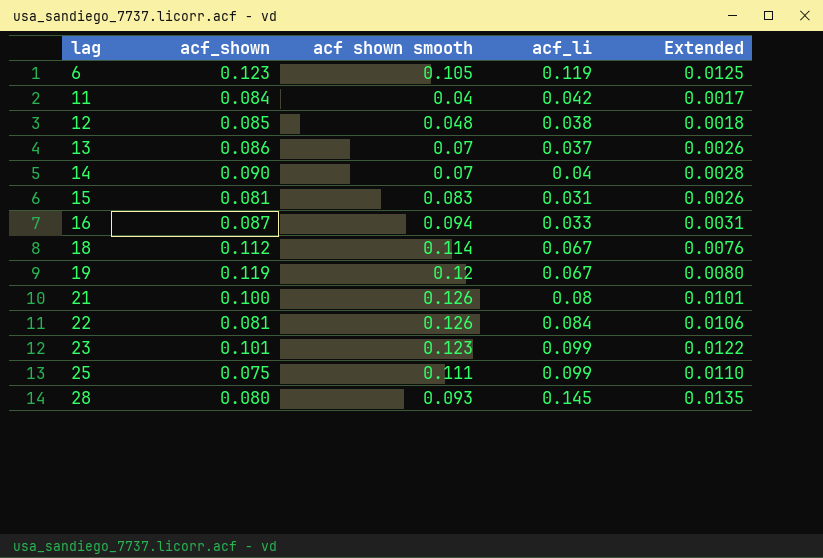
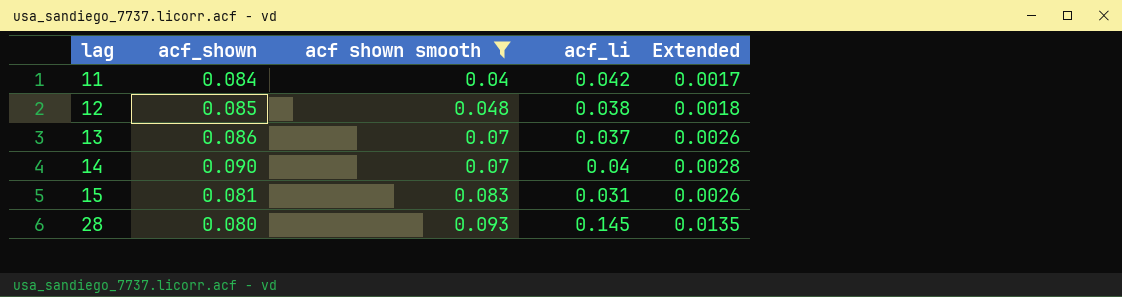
filter: none -> acf shown smooth <= 0.093

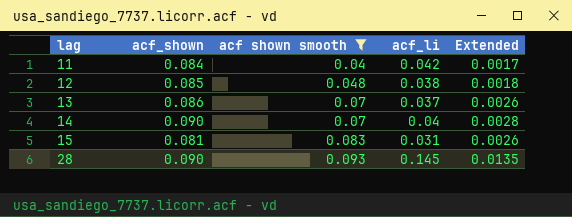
28 | acf_shown: 0.080 -> 0.090

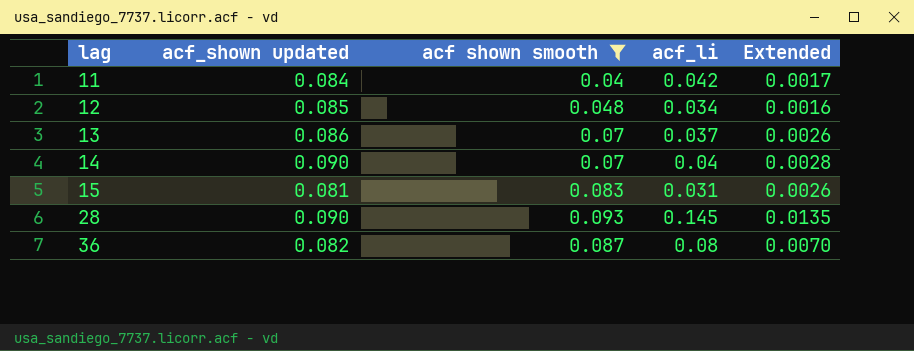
column name: acf_shown -> acf_shown updated
12 | acf_li: 0.038 -> 0.034
12 | Extended: 0.0018 -> 0.0016
row 36: none -> 0.082 | 0.087 | 0.08 | 0.0070

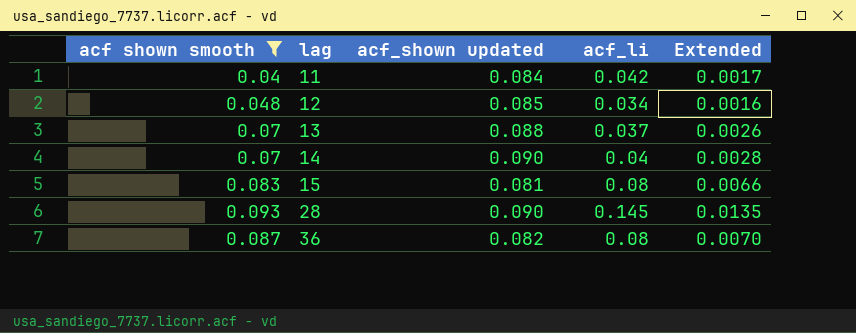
column acf shown smooth | position: 3 -> 1
13 | acf_shown updated: 0.086 -> 0.088
15 | acf_li: 0.031 -> 0.08
15 | Extended: 0.0026 -> 0.0066

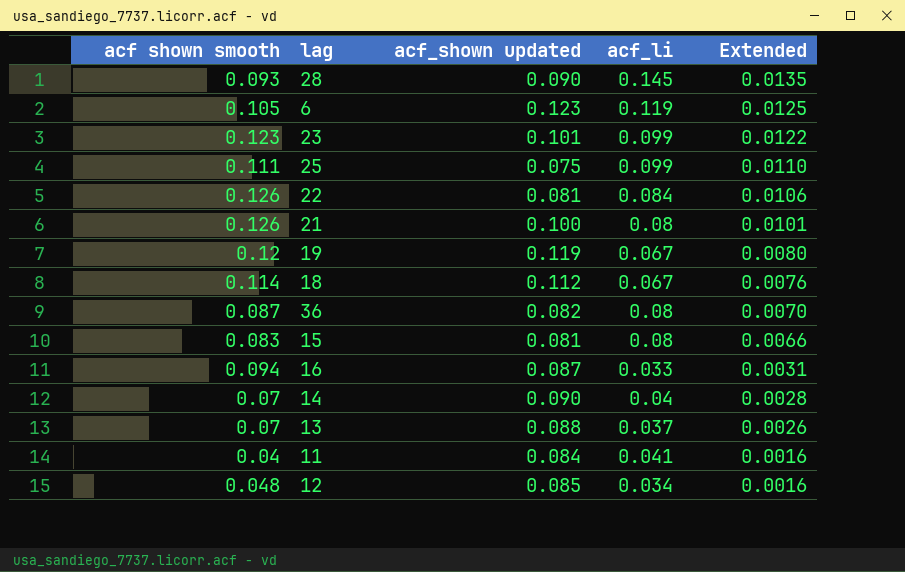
filter: acf shown smooth <= 0.093 -> none
row order: lag ascending -> Extended descending
11 | acf_li: 0.042 -> 0.041
11 | Extended: 0.0017 -> 0.0016

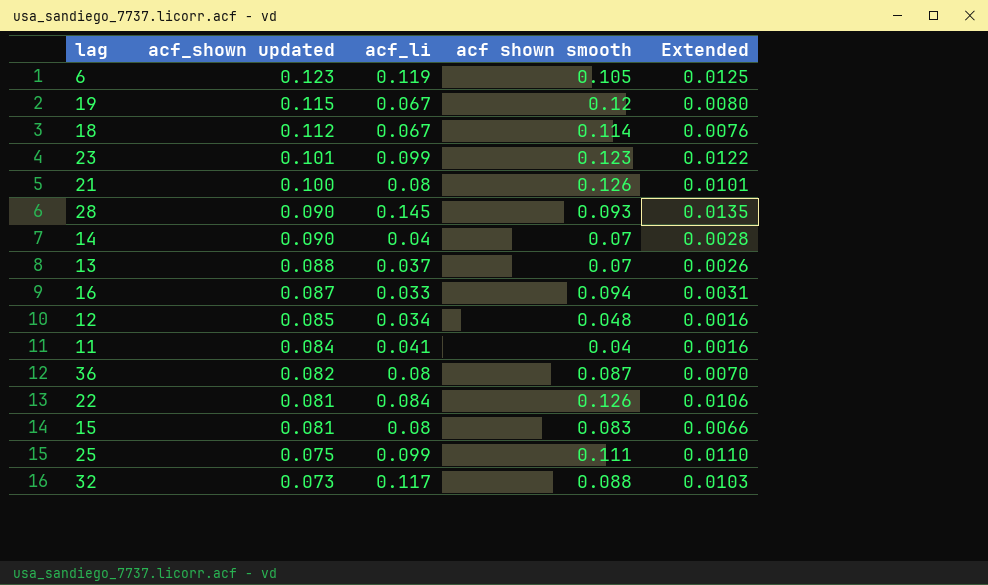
row order: Extended descending -> acf_shown updated descending
column acf shown smooth | position: 1 -> 4
19 | acf_shown updated: 0.119 -> 0.115
row 32: none -> 0.073 | 0.117 | 0.088 | 0.0103

